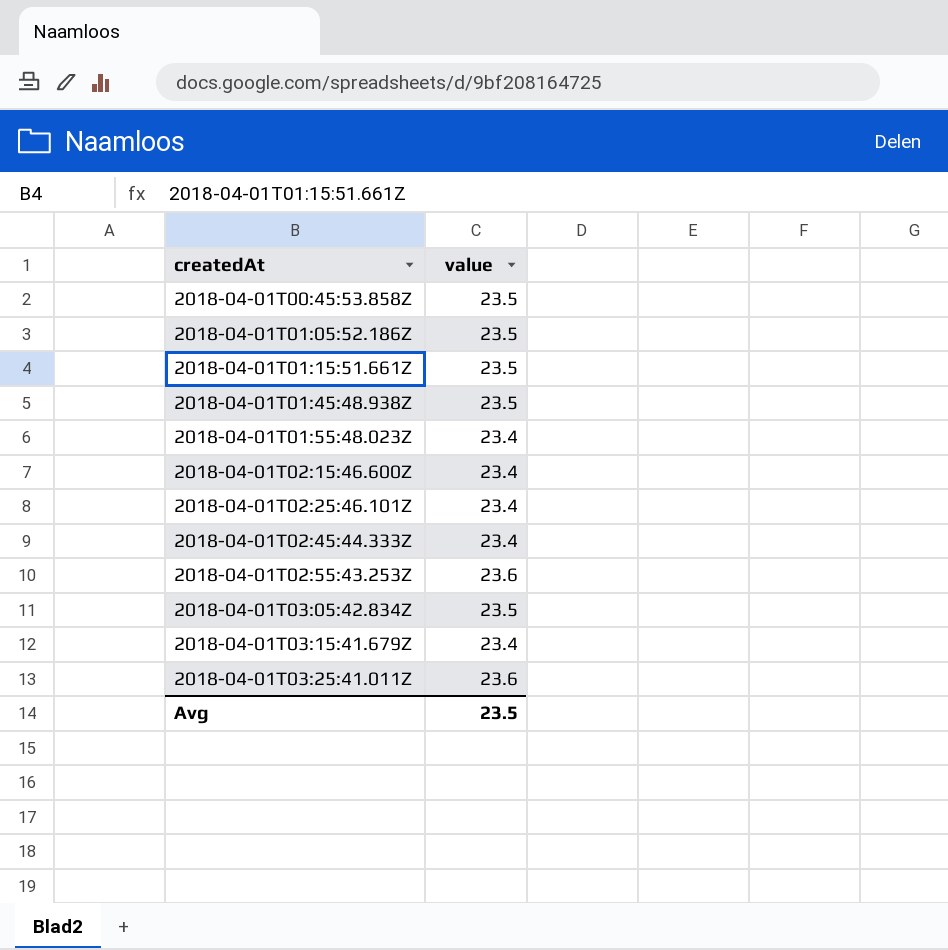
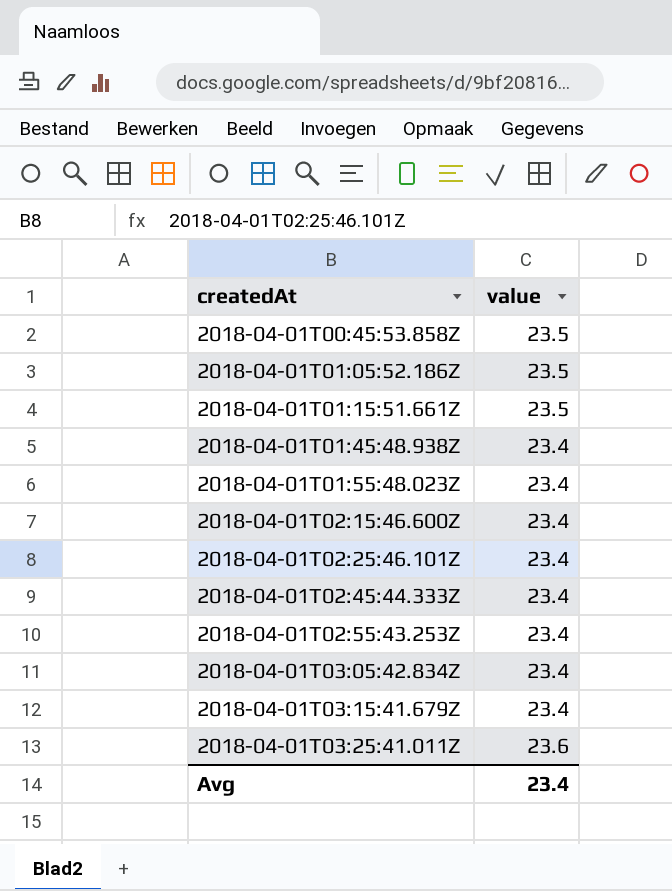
2018-04-01T01:45:48.938Z | value: 23.5 -> 23.4
2018-04-01T02:55:43.253Z | value: 23.6 -> 23.4
2018-04-01T03:05:42.834Z | value: 23.5 -> 23.4
Avg | value: 23.5 -> 23.4

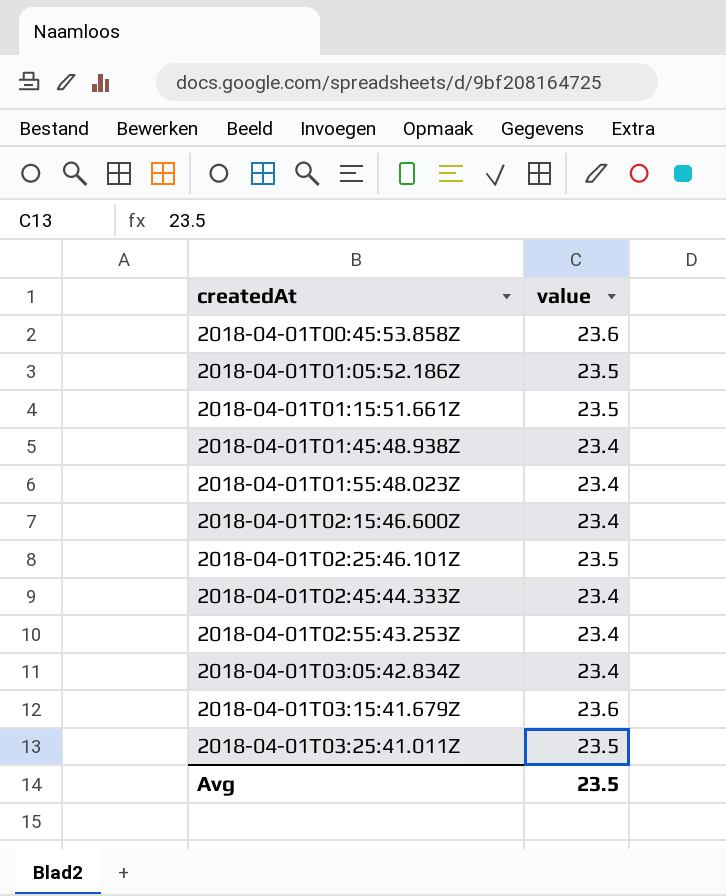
2018-04-01T00:45:53.858Z | value: 23.5 -> 23.6
2018-04-01T02:25:46.101Z | value: 23.4 -> 23.5
2018-04-01T03:15:41.679Z | value: 23.4 -> 23.6
2018-04-01T03:25:41.011Z | value: 23.6 -> 23.5
Avg | value: 23.4 -> 23.5

